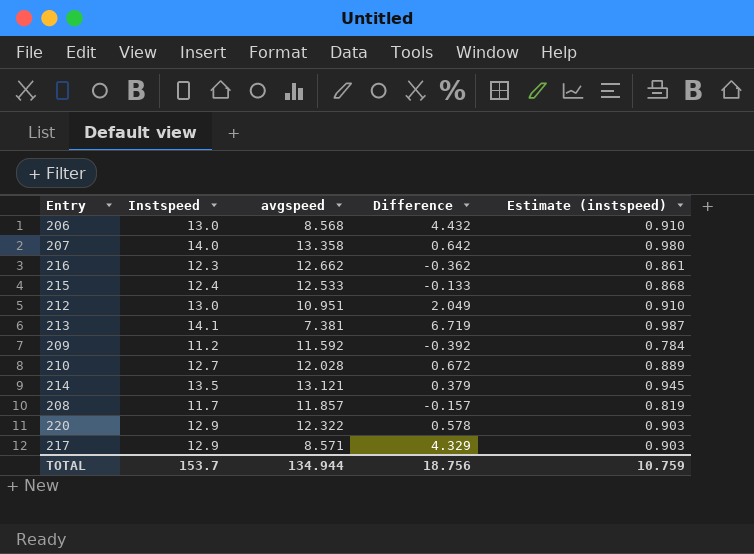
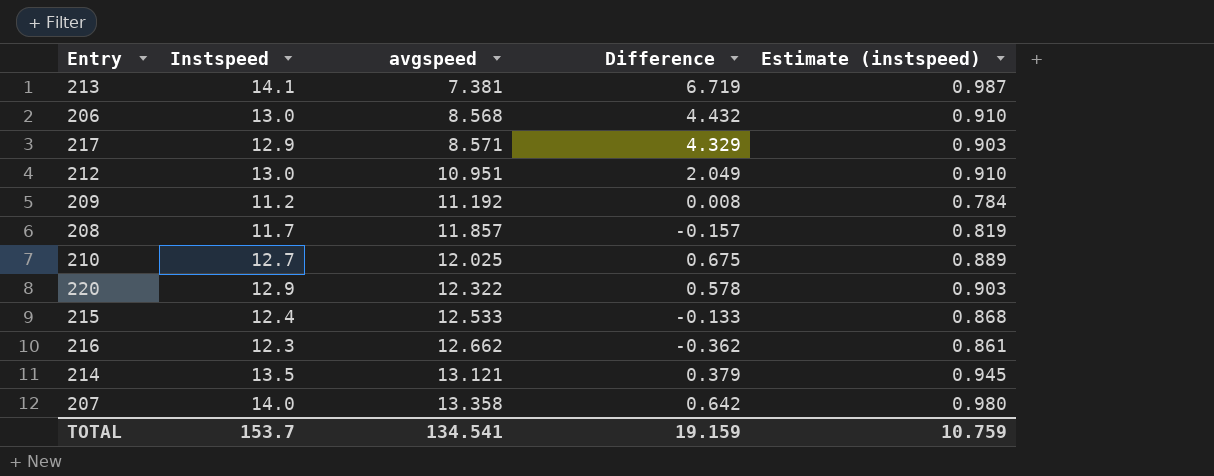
row order: none -> avgspeed ascending
209 | avgspeed: 11.592 -> 11.192
209 | Difference: -0.392 -> 0.008
210 | avgspeed: 12.028 -> 12.025
210 | Difference: 0.672 -> 0.675
TOTAL | avgspeed: 134.944 -> 134.541
TOTAL | Difference: 18.756 -> 19.159

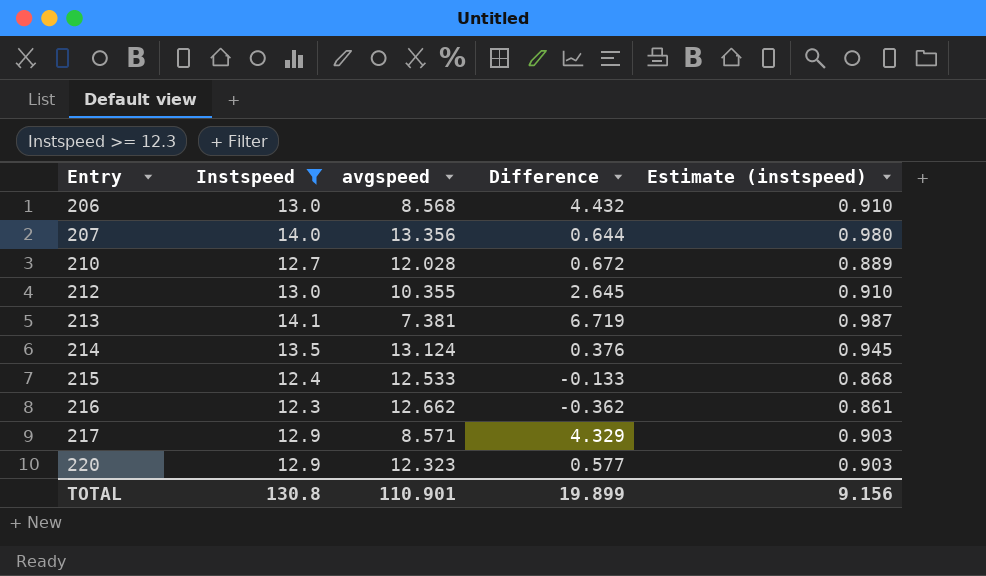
filter: none -> Instspeed >= 12.3
row order: avgspeed ascending -> Entry ascending
207 | avgspeed: 13.358 -> 13.356
207 | Difference: 0.642 -> 0.644
210 | avgspeed: 12.025 -> 12.028
210 | Difference: 0.675 -> 0.672
212 | avgspeed: 10.951 -> 10.355
212 | Difference: 2.049 -> 2.645
214 | avgspeed: 13.121 -> 13.124
214 | Difference: 0.379 -> 0.376
220 | avgspeed: 12.322 -> 12.323
220 | Difference: 0.578 -> 0.577
TOTAL | Instspeed: 153.7 -> 130.8
TOTAL | avgspeed: 134.541 -> 110.901
TOTAL | Difference: 19.159 -> 19.899
TOTAL | Estimate (instspeed): 10.759 -> 9.156

